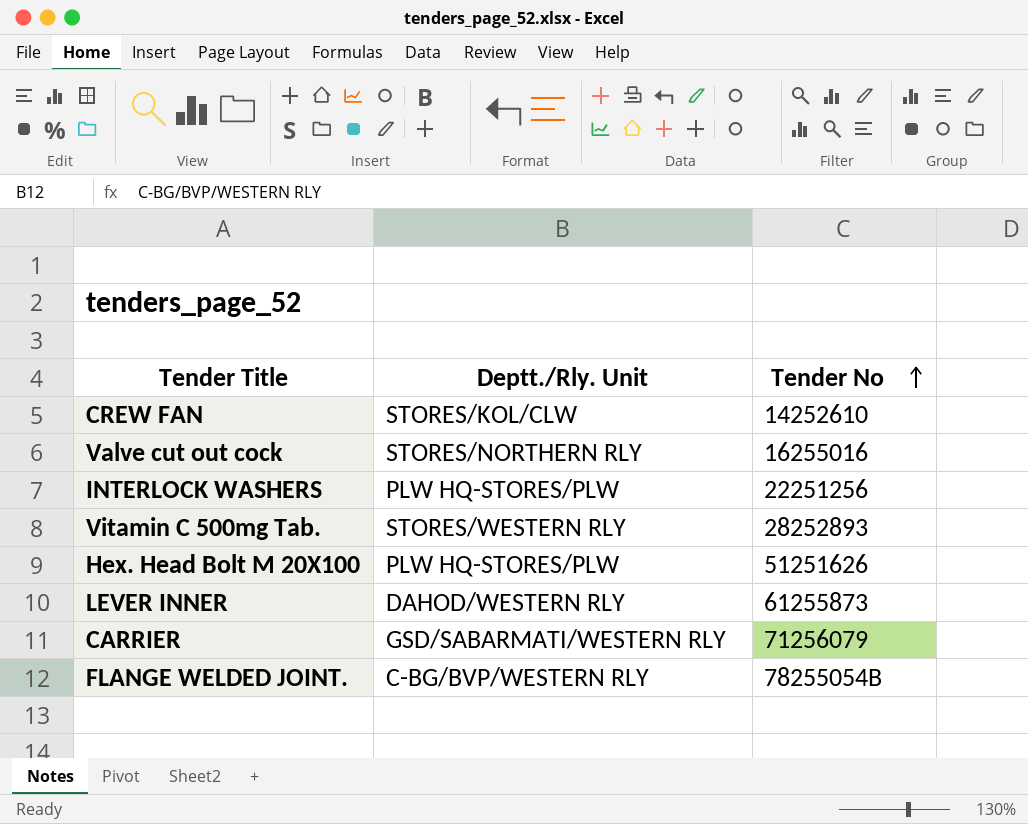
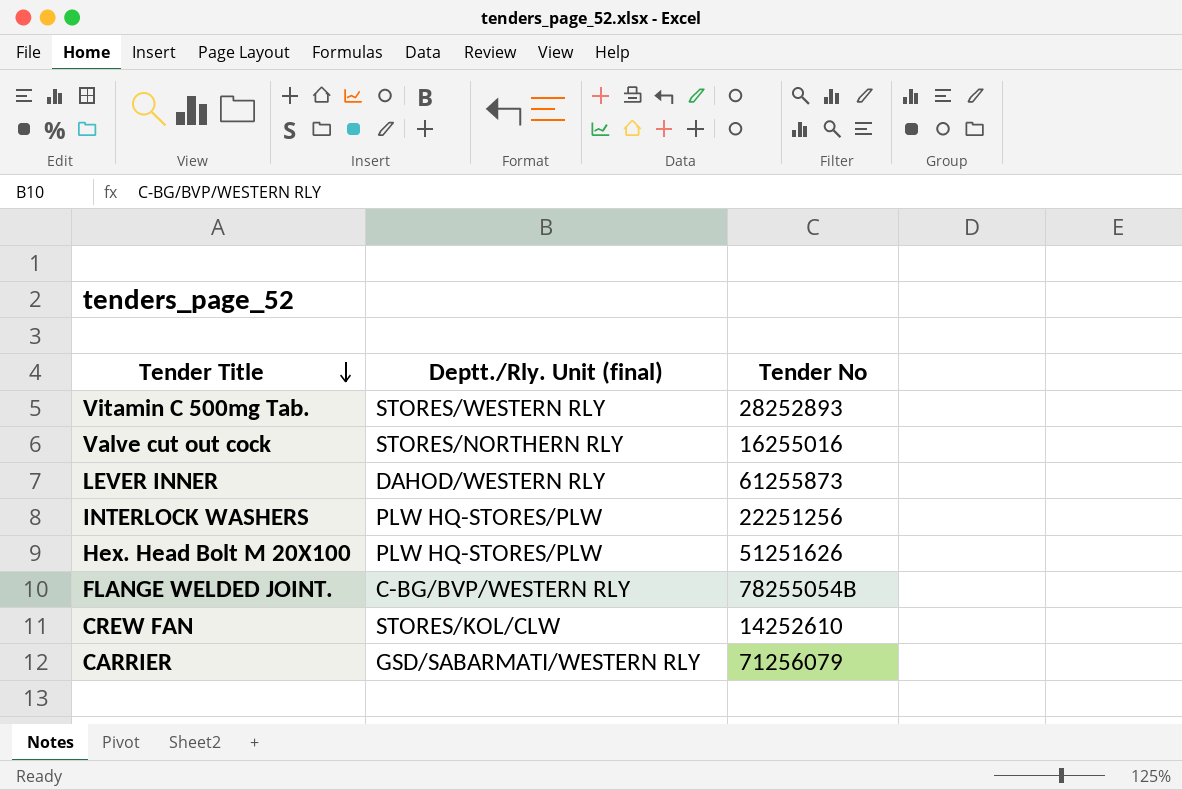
row order: Tender No ascending -> Tender Title descending
column name: Deptt./Rly. Unit -> Deptt./Rly. Unit (final)

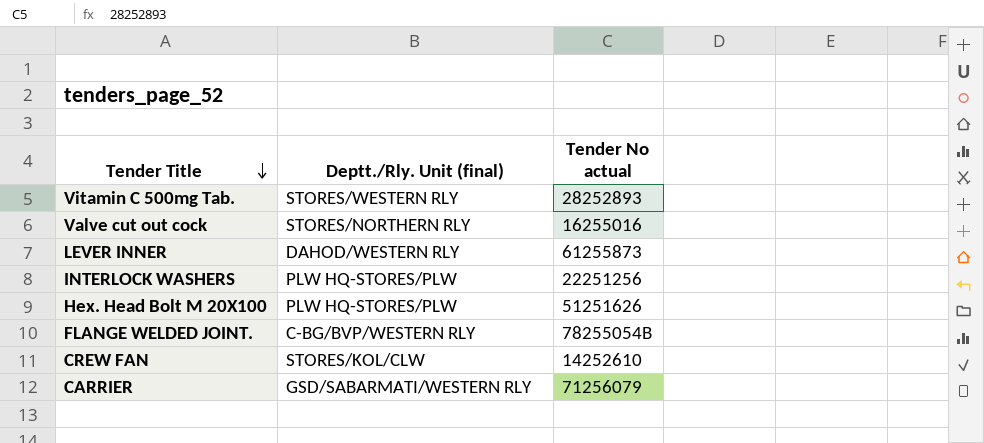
column name: Tender No -> Tender No actual

